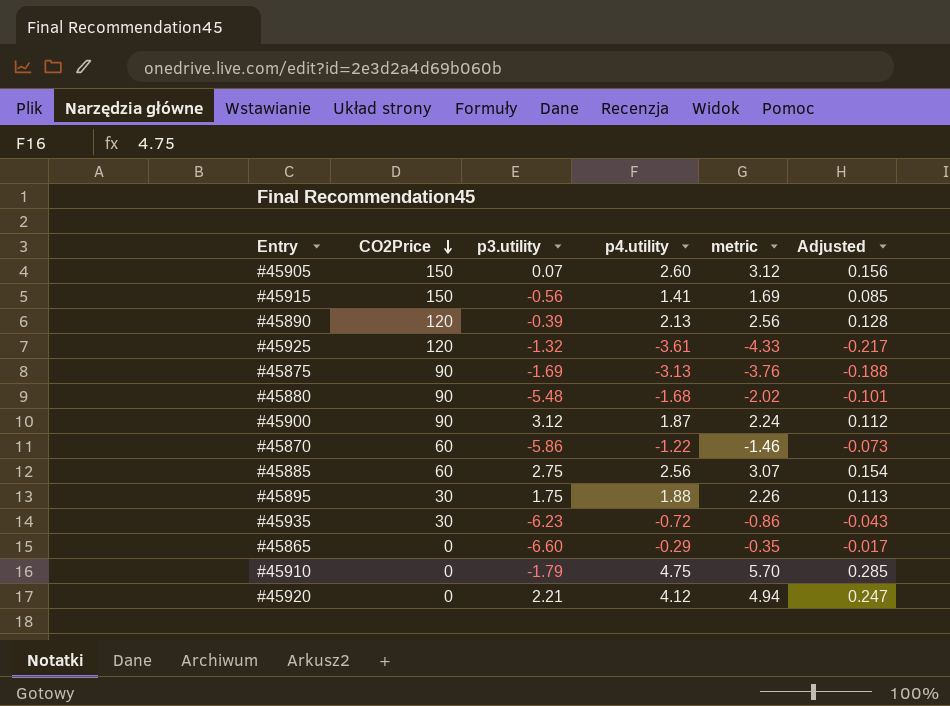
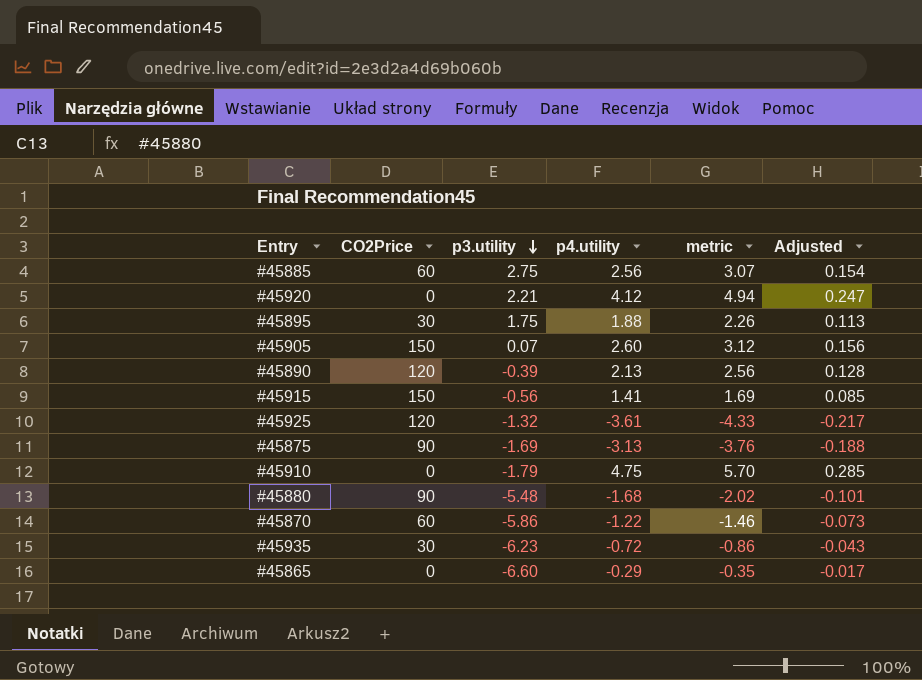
row order: CO2Price descending -> p3.utility descending
row #45900: 90 | 3.12 | 1.87 | 2.24 | 0.112 -> none

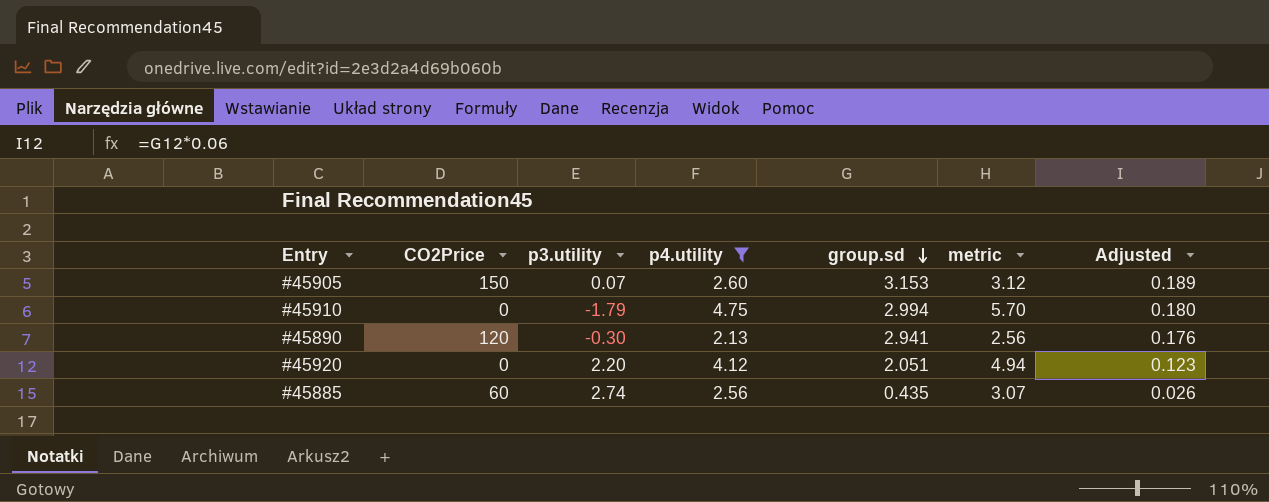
filter: none -> p4.utility >= 2.13
row order: p3.utility descending -> group.sd descending
column group.sd | position: none -> 5
column Adjusted | formula: [p4.utility] * 0.06 -> [group.sd] * 0.06
#45890 | p3.utility: -0.39 -> -0.30
#45920 | p3.utility: 2.21 -> 2.20
#45885 | p3.utility: 2.75 -> 2.74

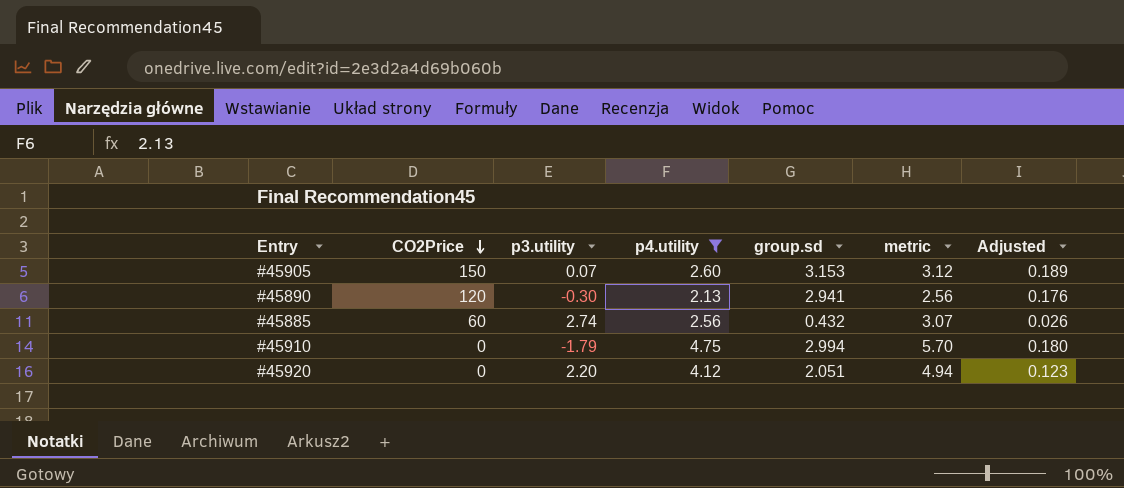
row order: group.sd descending -> CO2Price descending
#45885 | group.sd: 0.435 -> 0.432

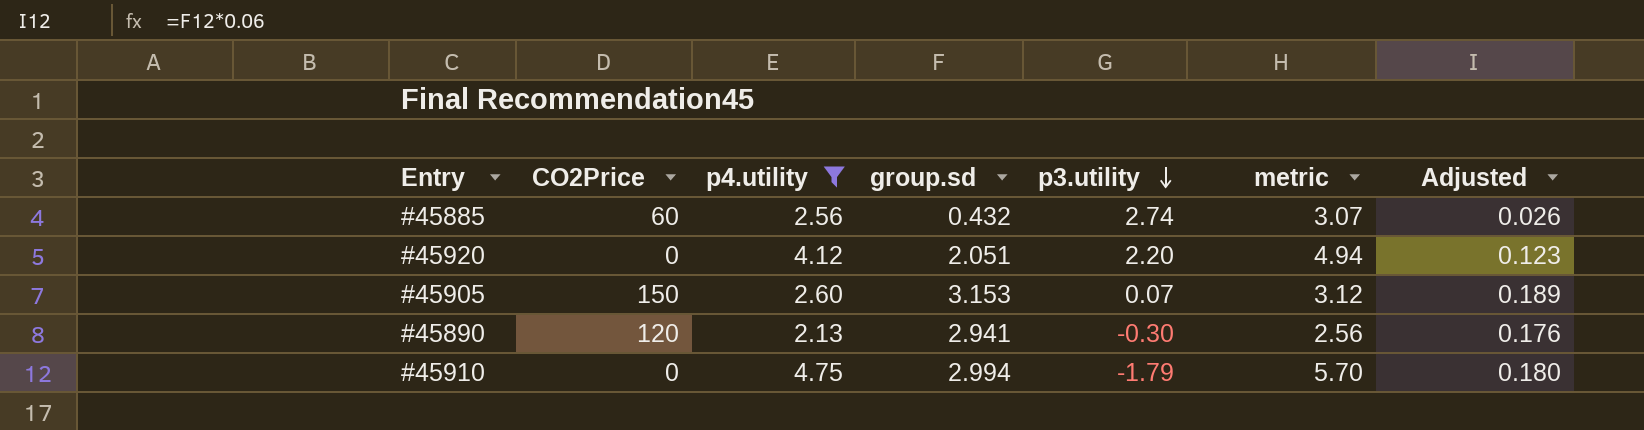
row order: CO2Price descending -> p3.utility descending
column p3.utility | position: 3 -> 5

